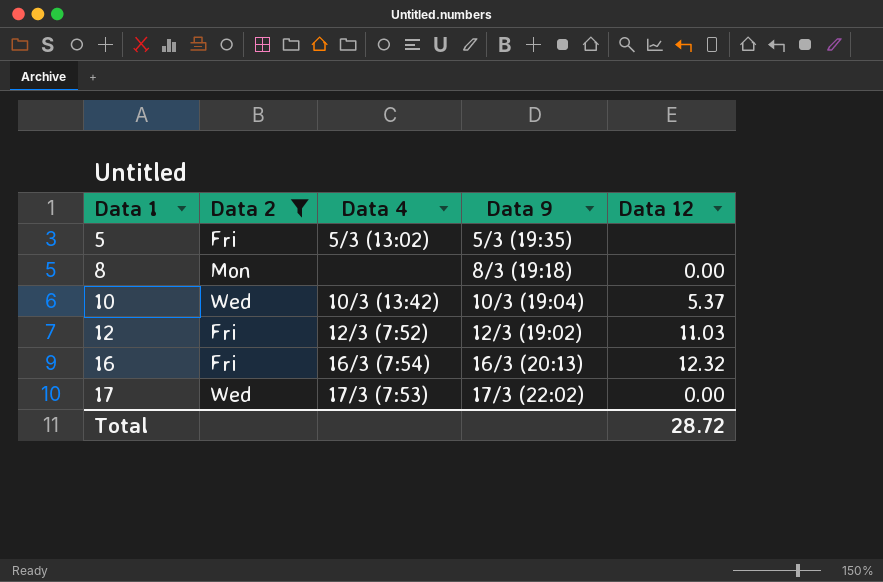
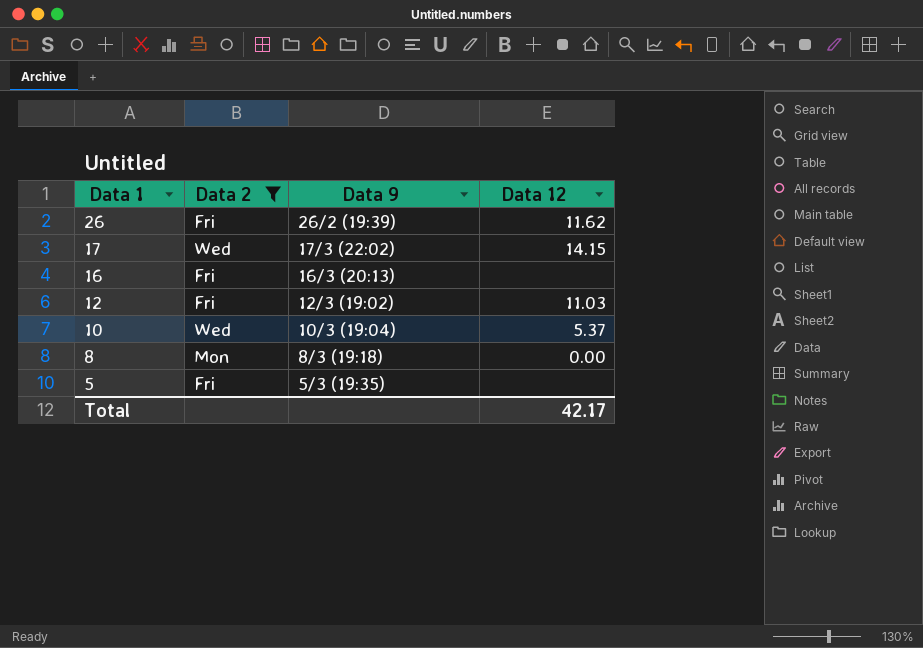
row order: Data 1 ascending -> Data 1 descending
column Data 4 | position: 3 -> none
row 26: none -> Fri | 26/2 (19:39) | 11.62
17 | Data 12: 0.00 -> 14.15
16 | Data 12: 12.32 -> none
Total | Data 12: 28.72 -> 42.17

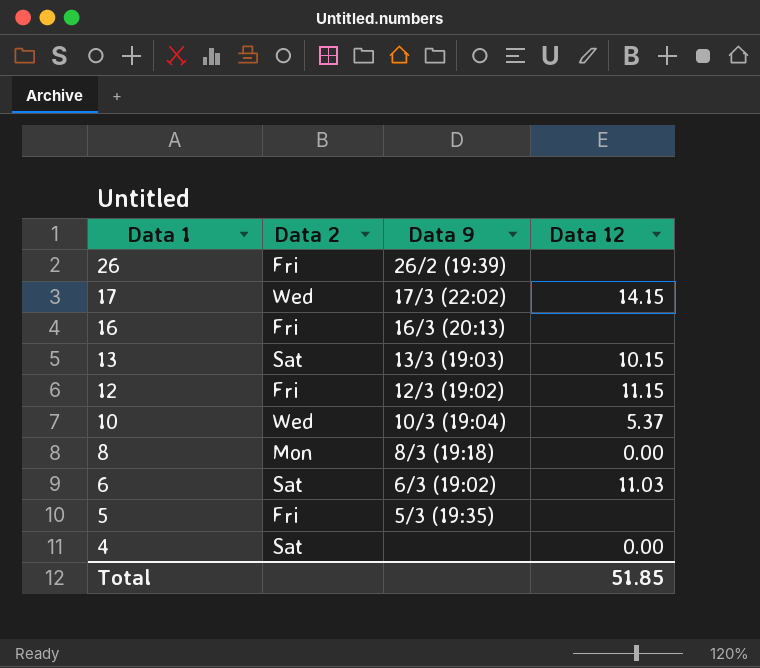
filter: Data 2 != Sat -> none
26 | Data 12: 11.62 -> none
12 | Data 12: 11.03 -> 11.15
Total | Data 12: 42.17 -> 51.85

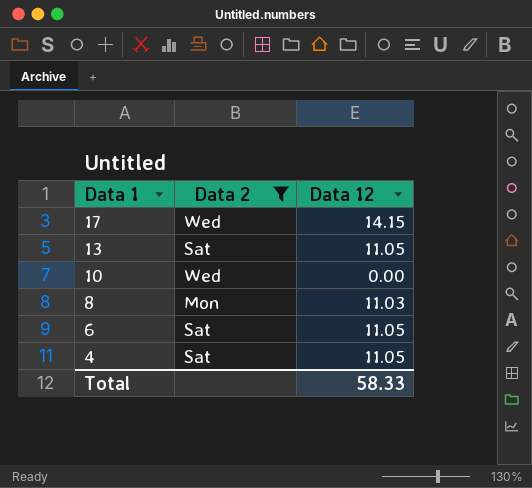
filter: none -> Data 2 != Fri
column Data 9 | position: 3 -> none
13 | Data 12: 10.15 -> 11.05
10 | Data 12: 5.37 -> 0.00
8 | Data 12: 0.00 -> 11.03
6 | Data 12: 11.03 -> 11.05
4 | Data 12: 0.00 -> 11.05
Total | Data 12: 51.85 -> 58.33

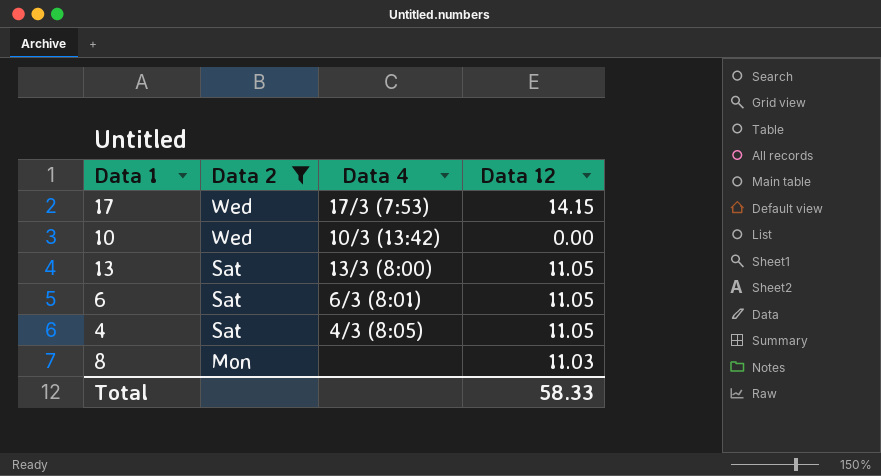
row order: Data 1 descending -> Data 2 descending
column Data 4 | position: none -> 3

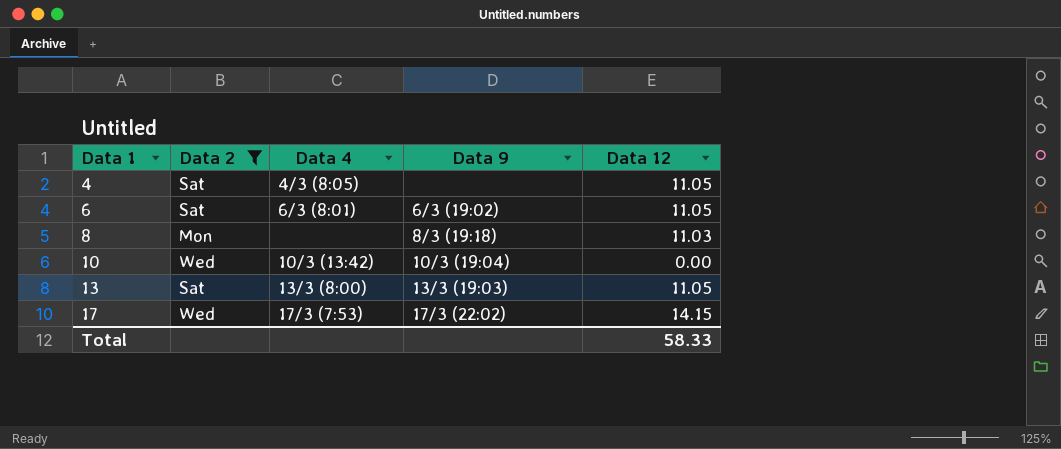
row order: Data 2 descending -> Data 1 ascending
column Data 9 | position: none -> 4

